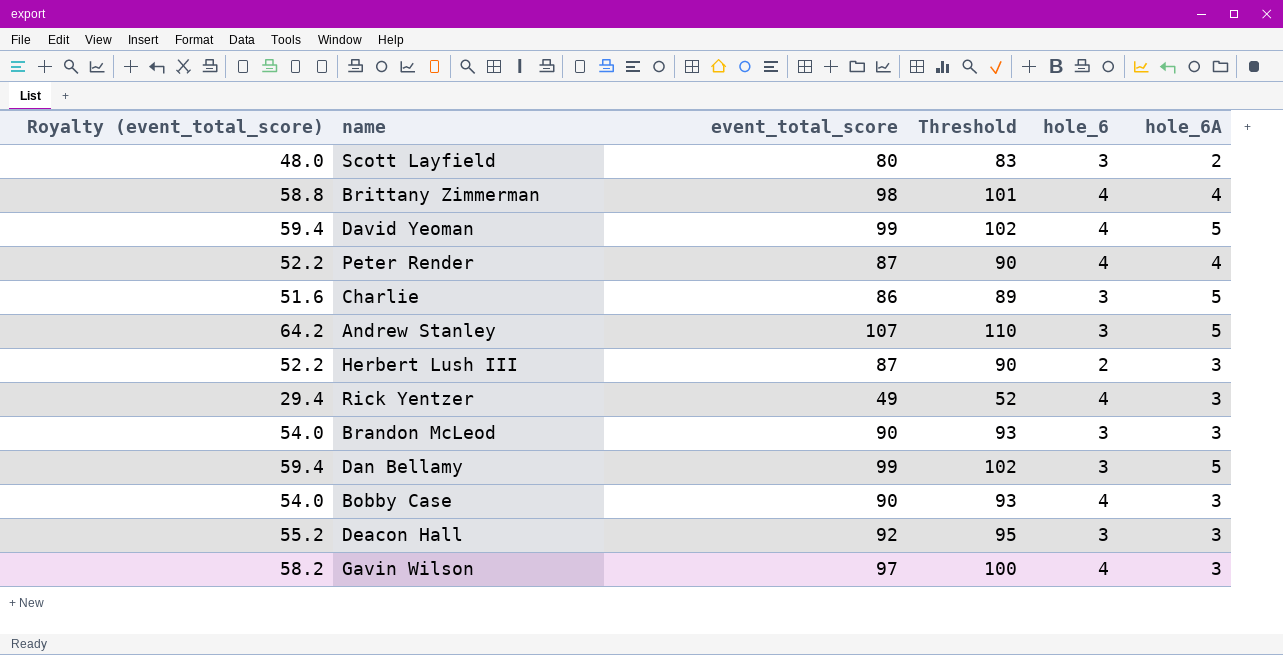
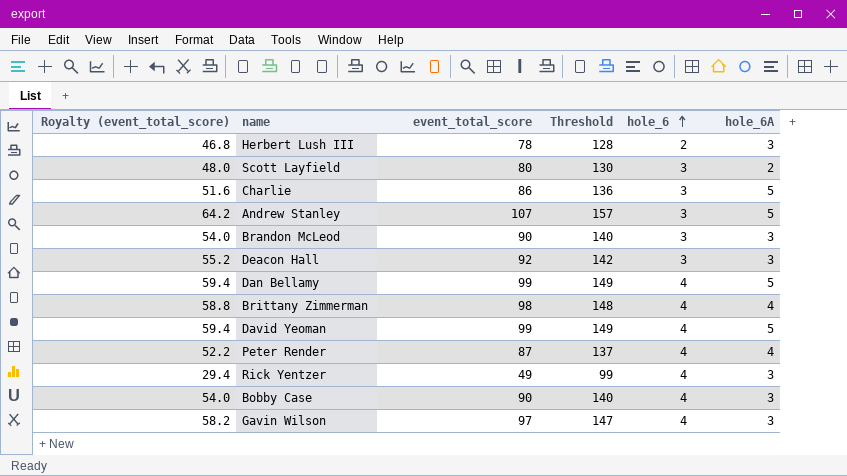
row order: none -> hole_6 ascending
column Threshold | formula: [event_total_score] + 3 -> [event_total_score] + 50
Herbert Lush III | Royalty (event_total_score): 52.2 -> 46.8
Herbert Lush III | event_total_score: 87 -> 78
Dan Bellamy | hole_6: 3 -> 4

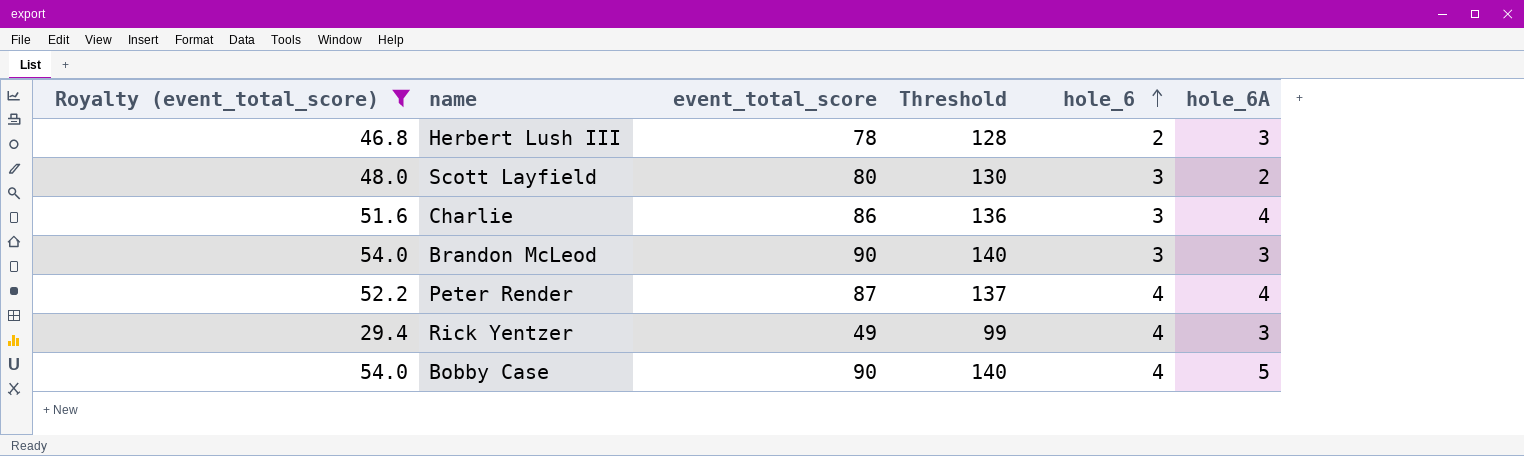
filter: none -> Royalty (event_total_score) <= 54.0
Charlie | hole_6A: 5 -> 4
Bobby Case | hole_6A: 3 -> 5

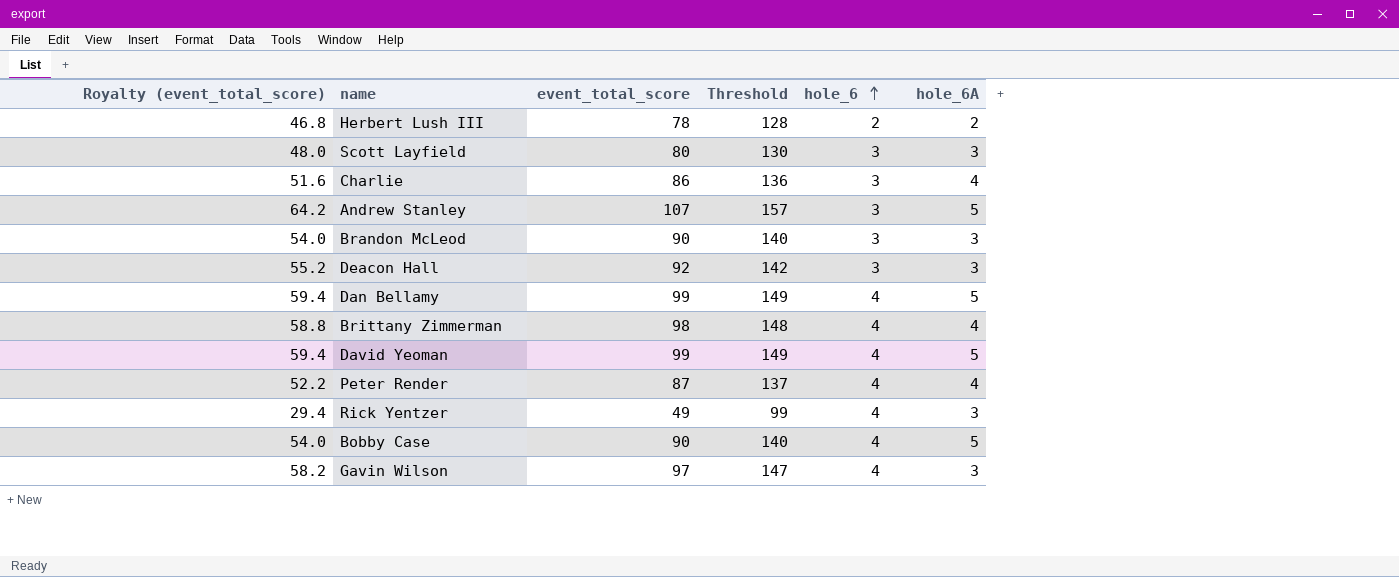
filter: Royalty (event_total_score) <= 54.0 -> none
Herbert Lush III | hole_6A: 3 -> 2
Scott Layfield | hole_6A: 2 -> 3

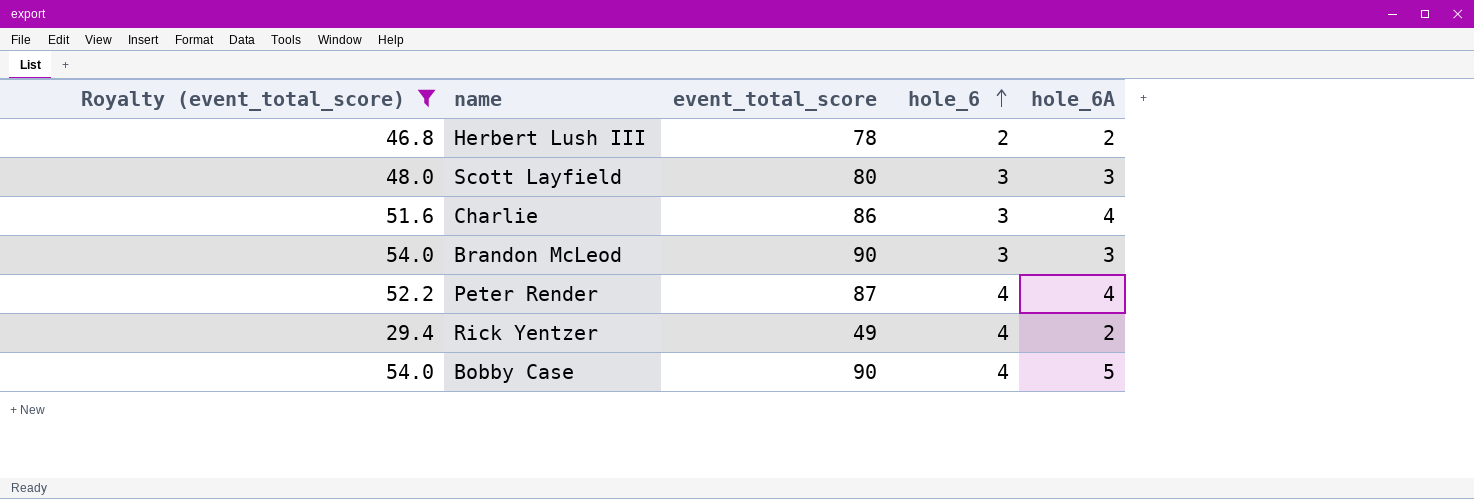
filter: none -> Royalty (event_total_score) <= 54.0
column Threshold | formula: [event_total_score] + 50 -> none
Rick Yentzer | hole_6A: 3 -> 2

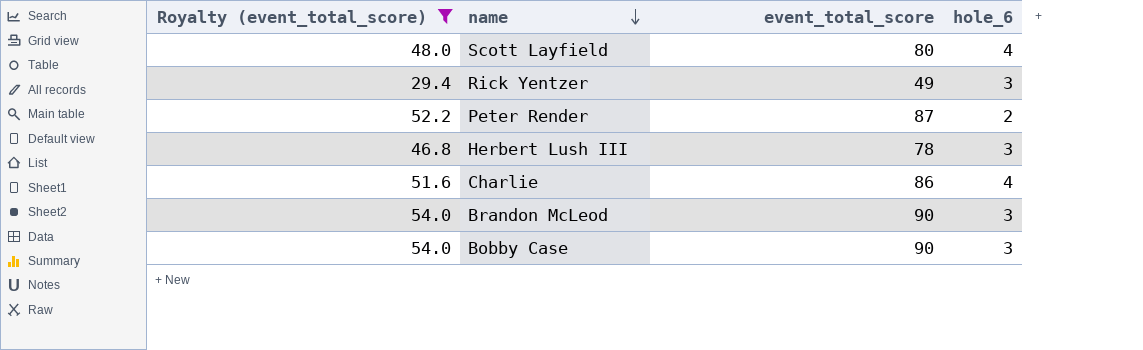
row order: hole_6 ascending -> name descending
column hole_6A | position: 5 -> none
Scott Layfield | hole_6: 3 -> 4
Rick Yentzer | hole_6: 4 -> 3
Peter Render | hole_6: 4 -> 2
Herbert Lush III | hole_6: 2 -> 3
Charlie | hole_6: 3 -> 4
Bobby Case | hole_6: 4 -> 3

